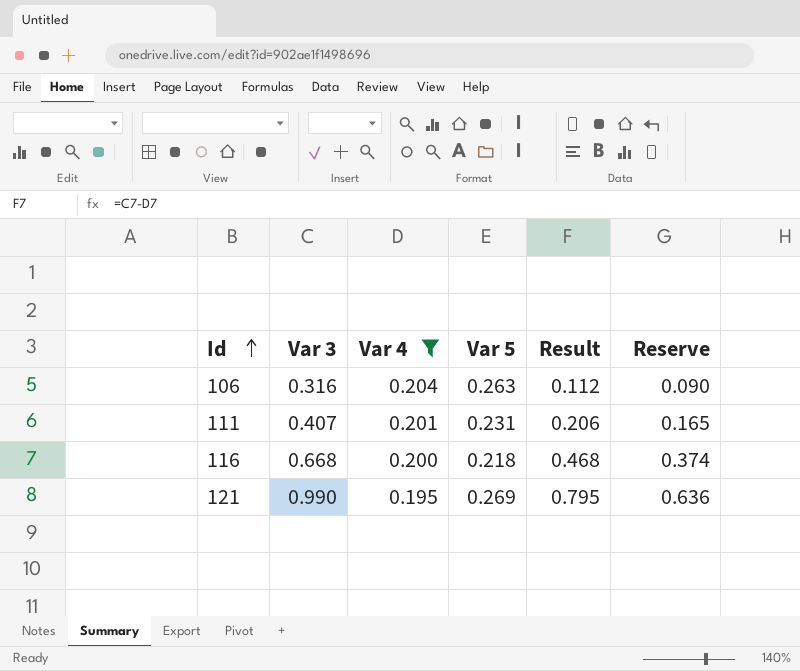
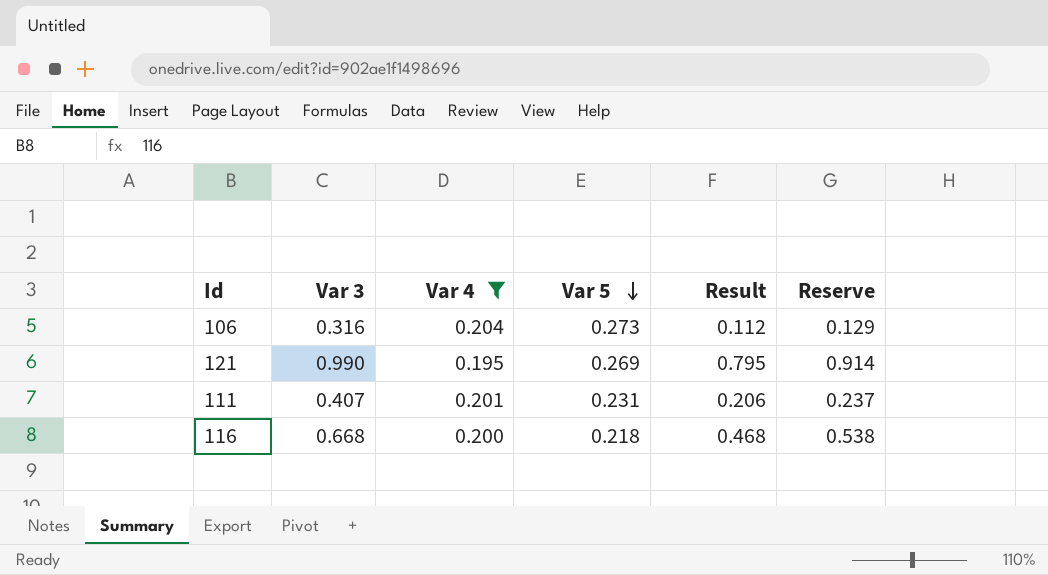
row order: Id ascending -> Var 5 descending
column Reserve | formula: [Result] * 0.8 -> [Result] * 1.15
106 | Var 5: 0.263 -> 0.273

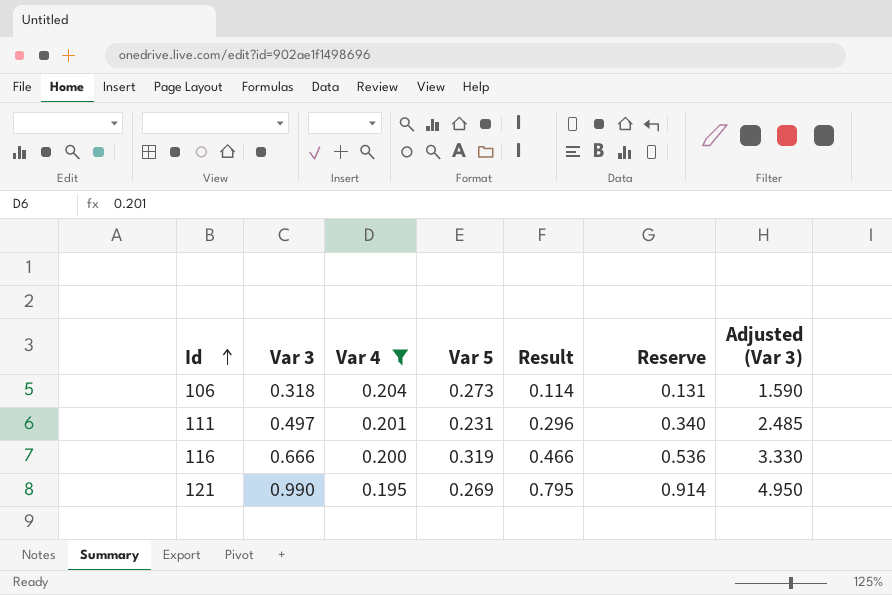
row order: Var 5 descending -> Id ascending
column Adjusted (Var 3) | formula: none -> [Var 3] * 5
106 | Var 3: 0.316 -> 0.318
106 | Result: 0.112 -> 0.114
106 | Reserve: 0.129 -> 0.131
111 | Var 3: 0.407 -> 0.497
111 | Result: 0.206 -> 0.296
111 | Reserve: 0.237 -> 0.340
116 | Var 3: 0.668 -> 0.666
116 | Var 5: 0.218 -> 0.319
116 | Result: 0.468 -> 0.466
116 | Reserve: 0.538 -> 0.536

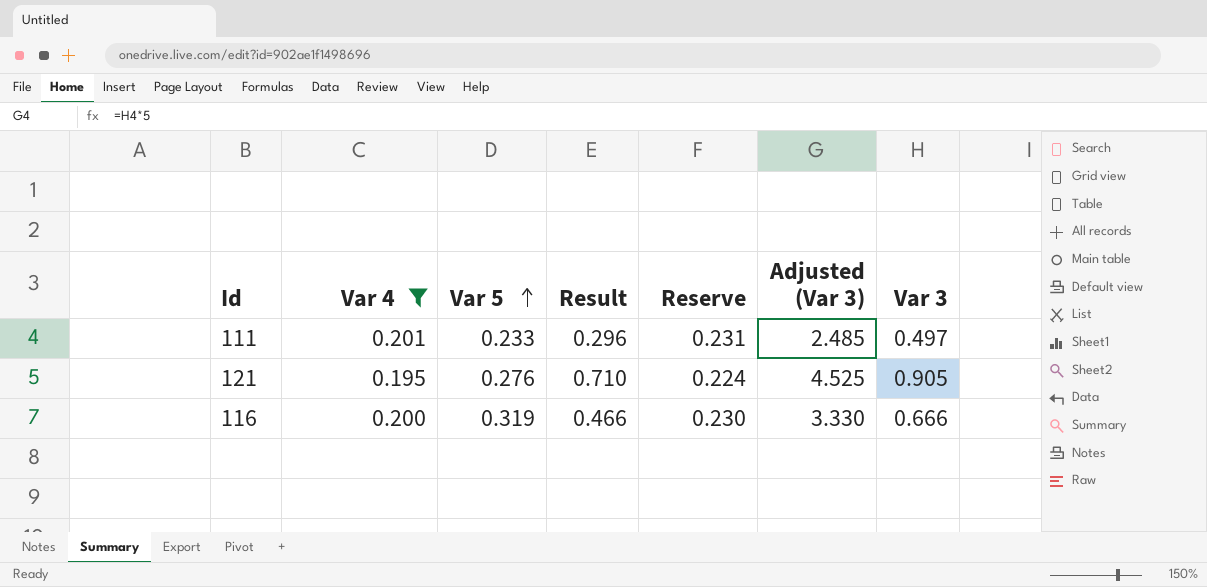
row order: Id ascending -> Var 5 ascending
column Reserve | formula: [Result] * 1.15 -> [Var 4] * 1.15
column Var 3 | position: 2 -> 7
row 106: 0.318 | 0.204 | 0.273 | 0.114 | 0.131 | 1.590 -> none
111 | Var 5: 0.231 -> 0.233
121 | Var 5: 0.269 -> 0.276
121 | Result: 0.795 -> 0.710
121 | Adjusted (Var 3): 4.950 -> 4.525
121 | Var 3: 0.990 -> 0.905

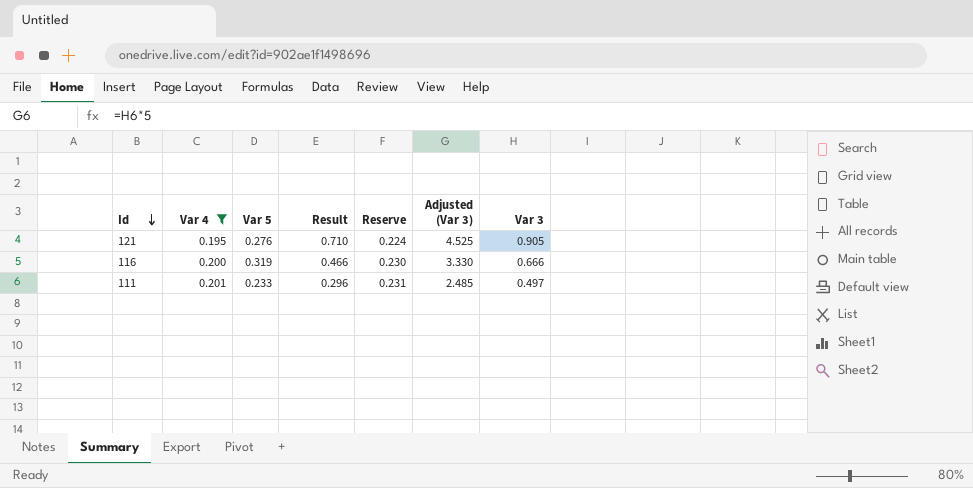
row order: Var 5 ascending -> Id descending

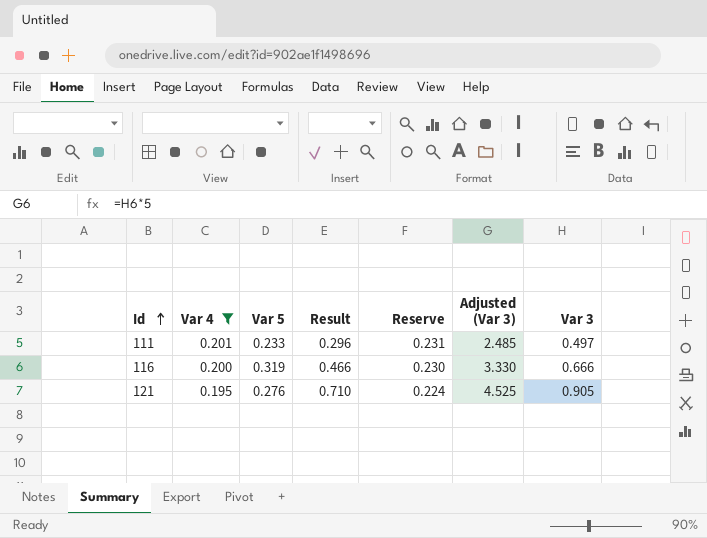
row order: Id descending -> Id ascending

